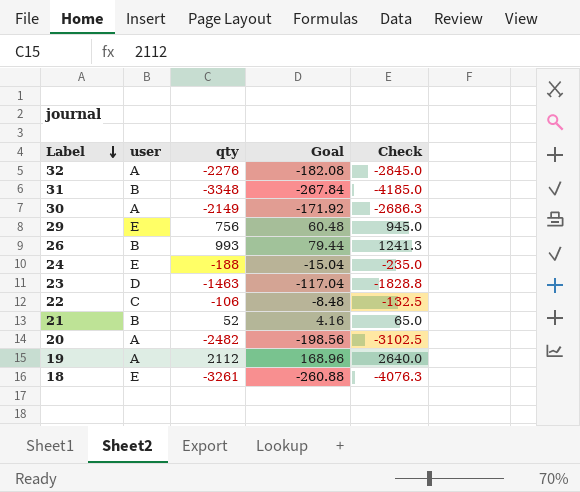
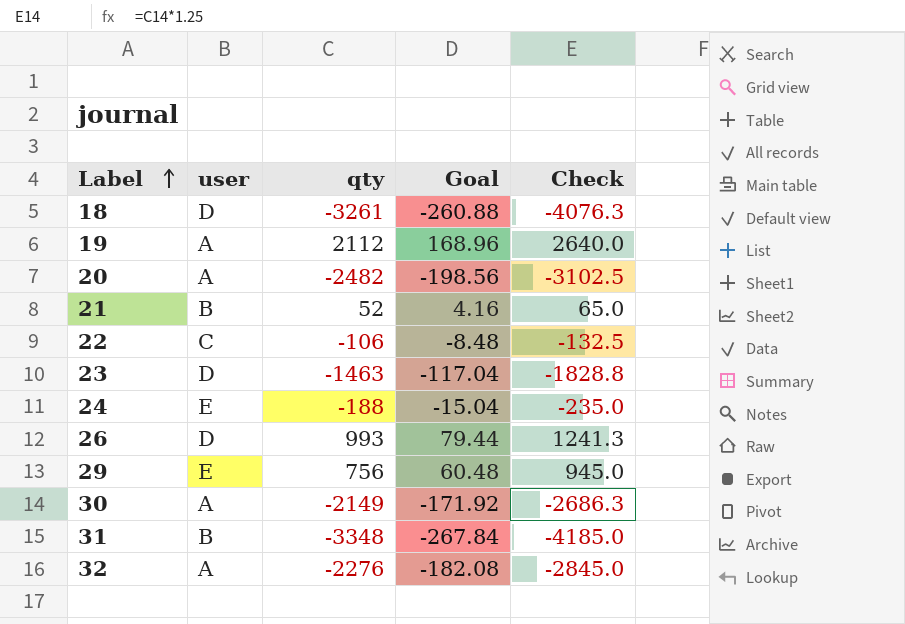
row order: Label descending -> Label ascending
18 | user: E -> D
26 | user: B -> D

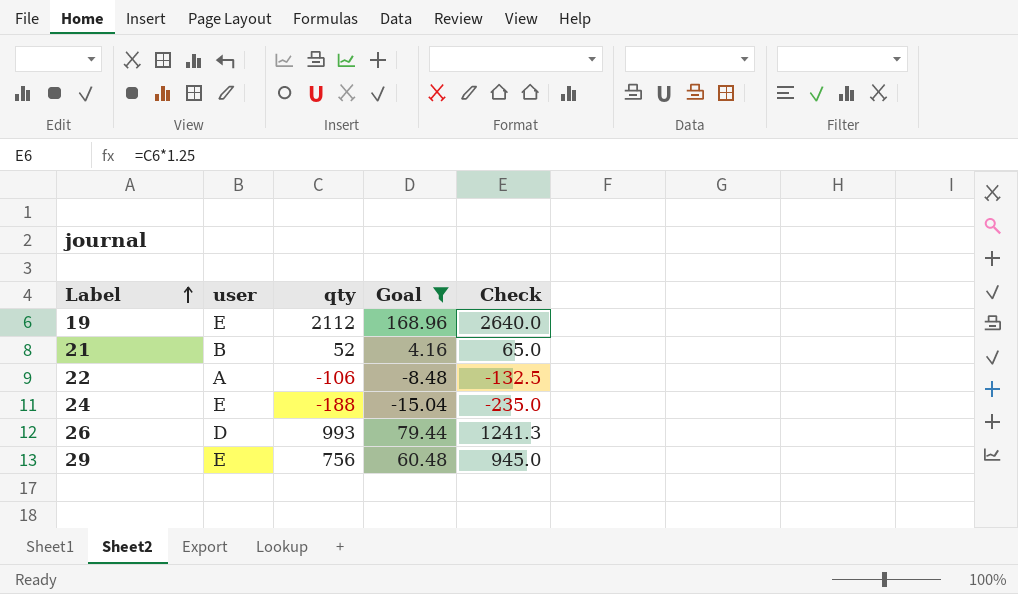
filter: none -> Goal >= -15.04
19 | user: A -> E
22 | user: C -> A

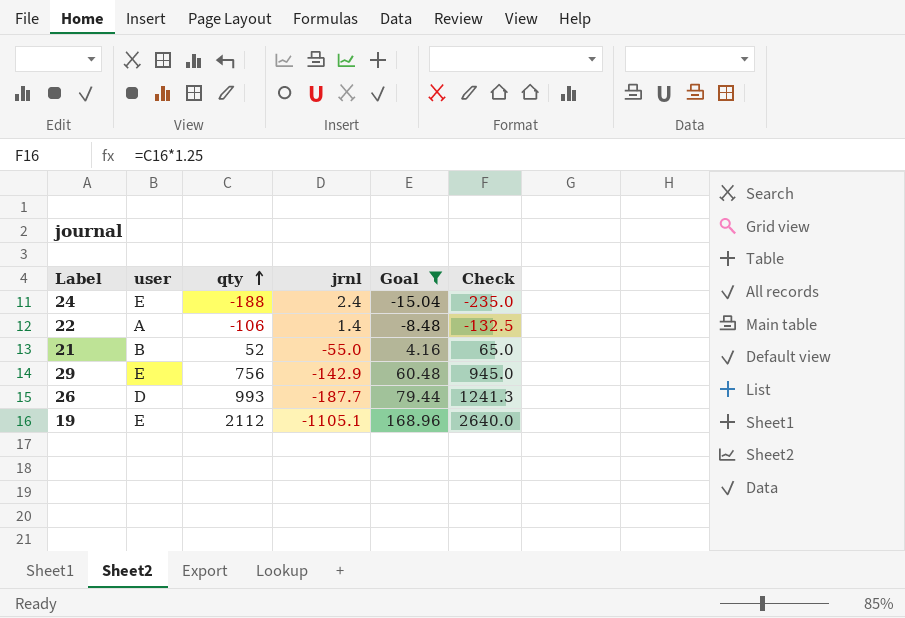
row order: Label ascending -> qty ascending
column jrnl | position: none -> 4

